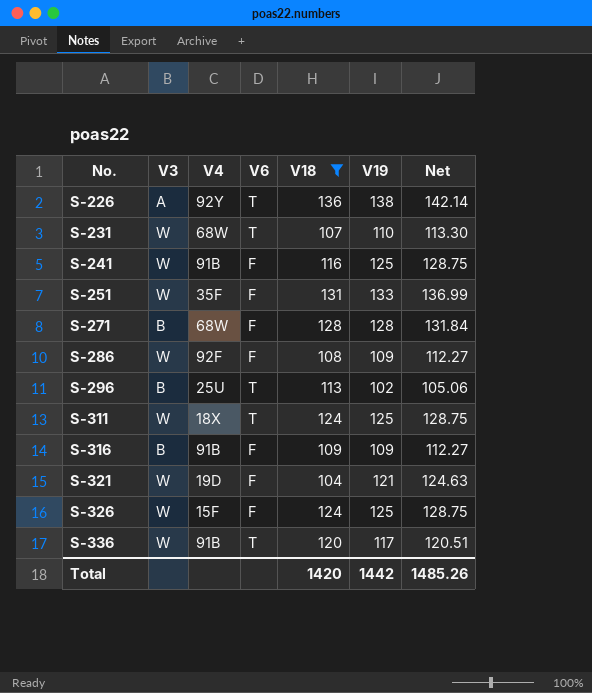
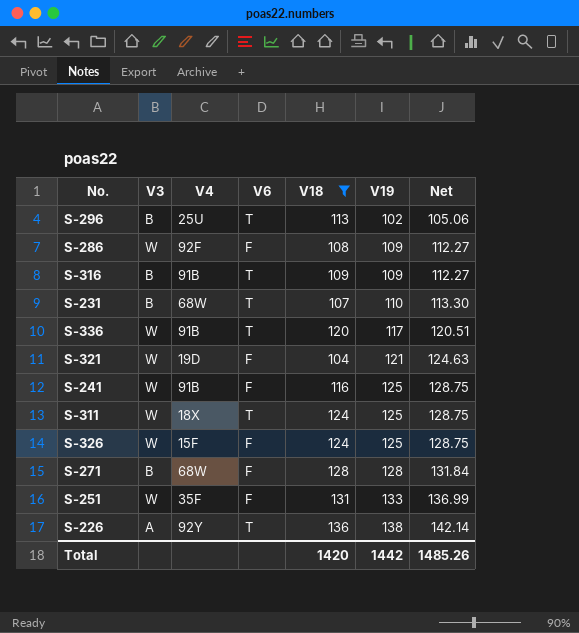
row order: No. ascending -> V19 ascending
S-316 | V6: F -> T
S-231 | V3: W -> B

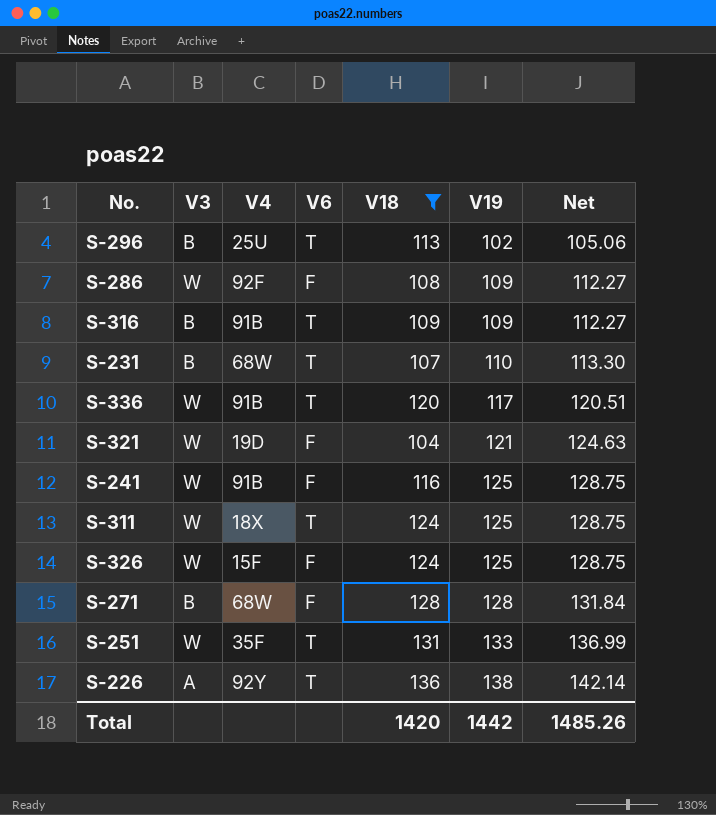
S-251 | V6: F -> T

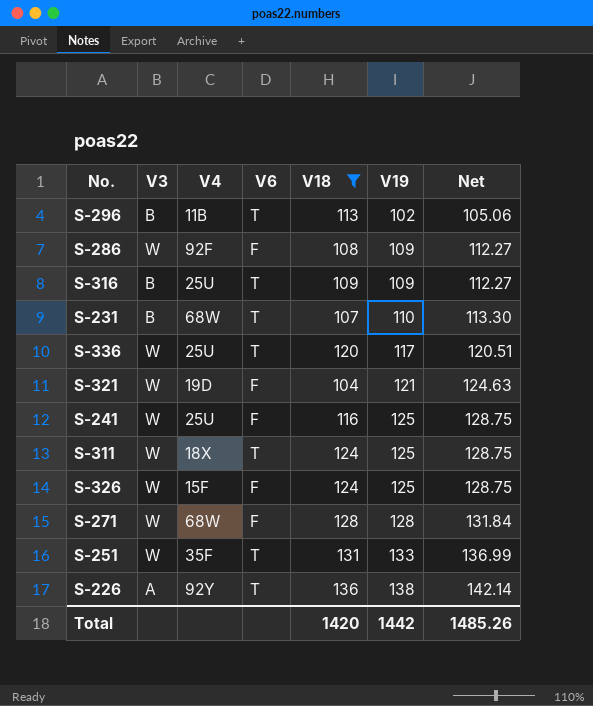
S-296 | V4: 25U -> 11B
S-316 | V4: 91B -> 25U
S-336 | V4: 91B -> 25U
S-241 | V4: 91B -> 25U
S-271 | V3: B -> W

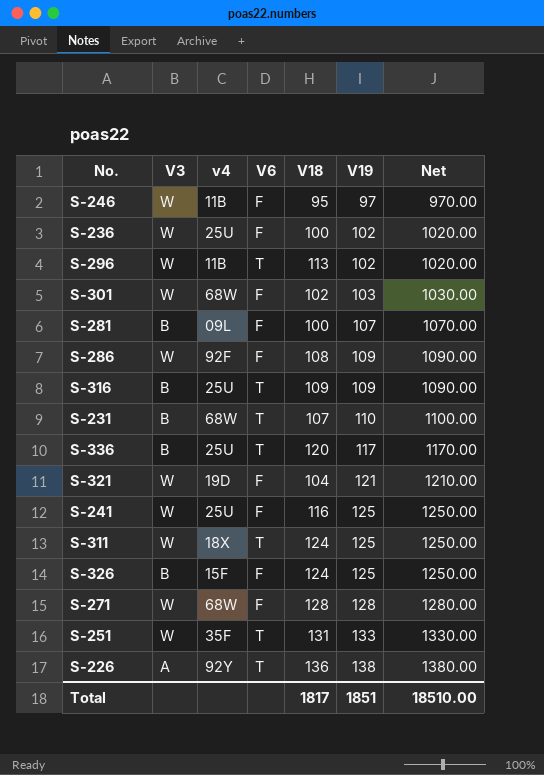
filter: V18 >= 104 -> none
column name: V4 -> v4
column Net | formula: [V19] * 1.03 -> [V19] * 10
S-296 | V3: B -> W
S-336 | V3: W -> B
S-326 | V3: W -> B
Total | V18: 1420 -> 1817
Total | V19: 1442 -> 1851
Total | Net: 1485.26 -> 18510.00

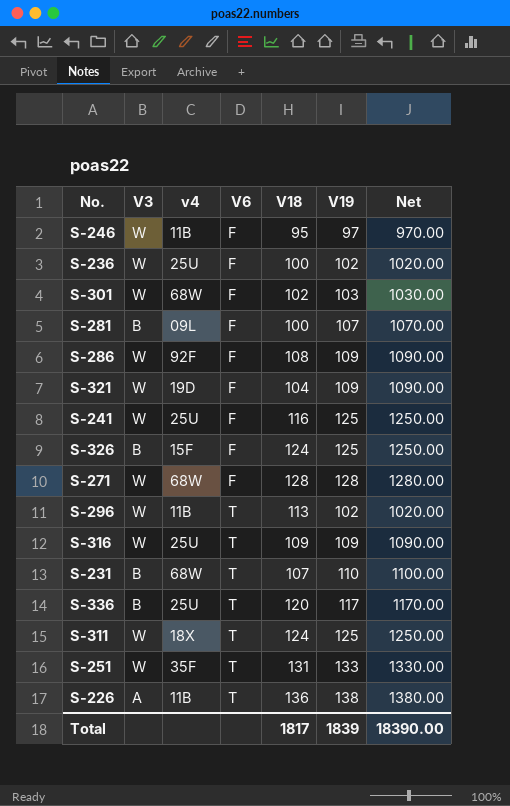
row order: V19 ascending -> V6 ascending
S-321 | V19: 121 -> 109
S-321 | Net: 1210.00 -> 1090.00
S-316 | V3: B -> W
S-226 | v4: 92Y -> 11B
Total | V19: 1851 -> 1839
Total | Net: 18510.00 -> 18390.00

